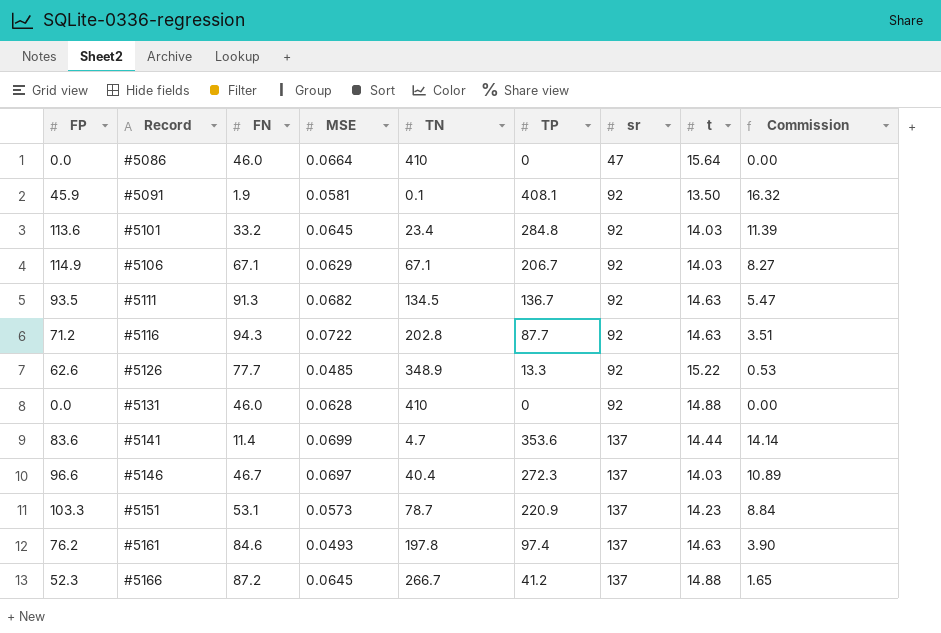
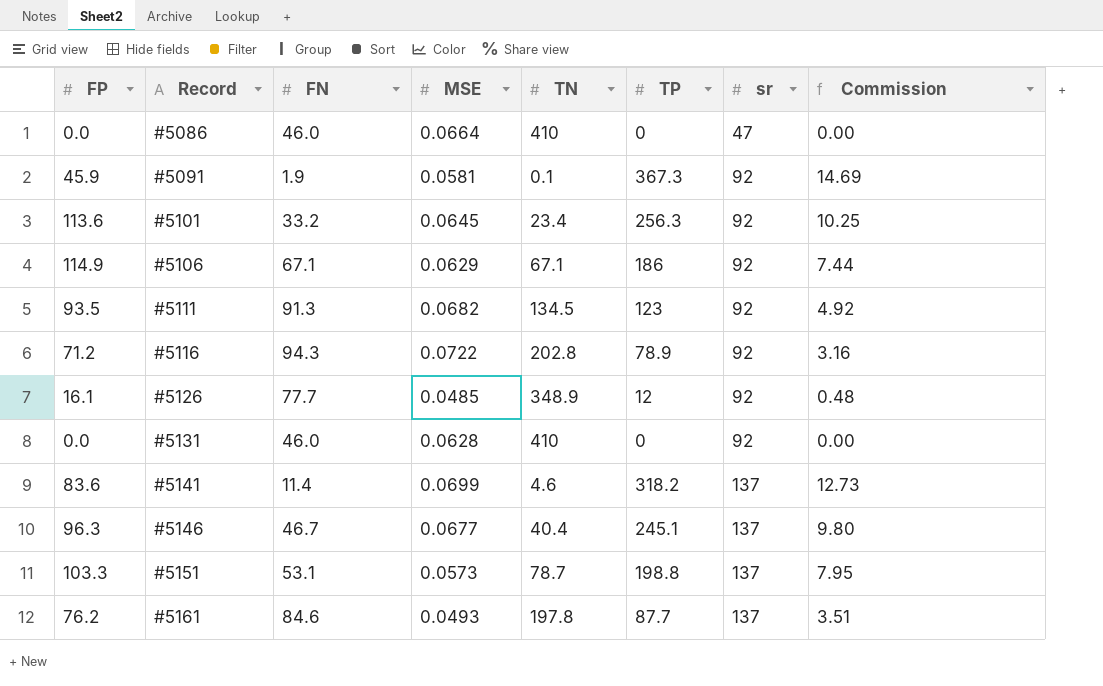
column t | position: 8 -> none
row #5166: 52.3 | 87.2 | 0.0645 | 266.7 | 41.2 | 137 | 14.88 | 1.65 -> none
#5091 | TP: 408.1 -> 367.3
#5091 | Commission: 16.32 -> 14.69
#5101 | TP: 284.8 -> 256.3
#5101 | Commission: 11.39 -> 10.25
#5106 | TP: 206.7 -> 186
#5106 | Commission: 8.27 -> 7.44
#5111 | TP: 136.7 -> 123
#5111 | Commission: 5.47 -> 4.92
#5116 | TP: 87.7 -> 78.9
#5116 | Commission: 3.51 -> 3.16
#5126 | FP: 62.6 -> 16.1
#5126 | TP: 13.3 -> 12
#5126 | Commission: 0.53 -> 0.48
#5141 | TN: 4.7 -> 4.6
#5141 | TP: 353.6 -> 318.2
#5141 | Commission: 14.14 -> 12.73
#5146 | FP: 96.6 -> 96.3
#5146 | MSE: 0.0697 -> 0.0677
#5146 | TP: 272.3 -> 245.1
#5146 | Commission: 10.89 -> 9.80
#5151 | TP: 220.9 -> 198.8
#5151 | Commission: 8.84 -> 7.95
#5161 | TP: 97.4 -> 87.7
#5161 | Commission: 3.90 -> 3.51

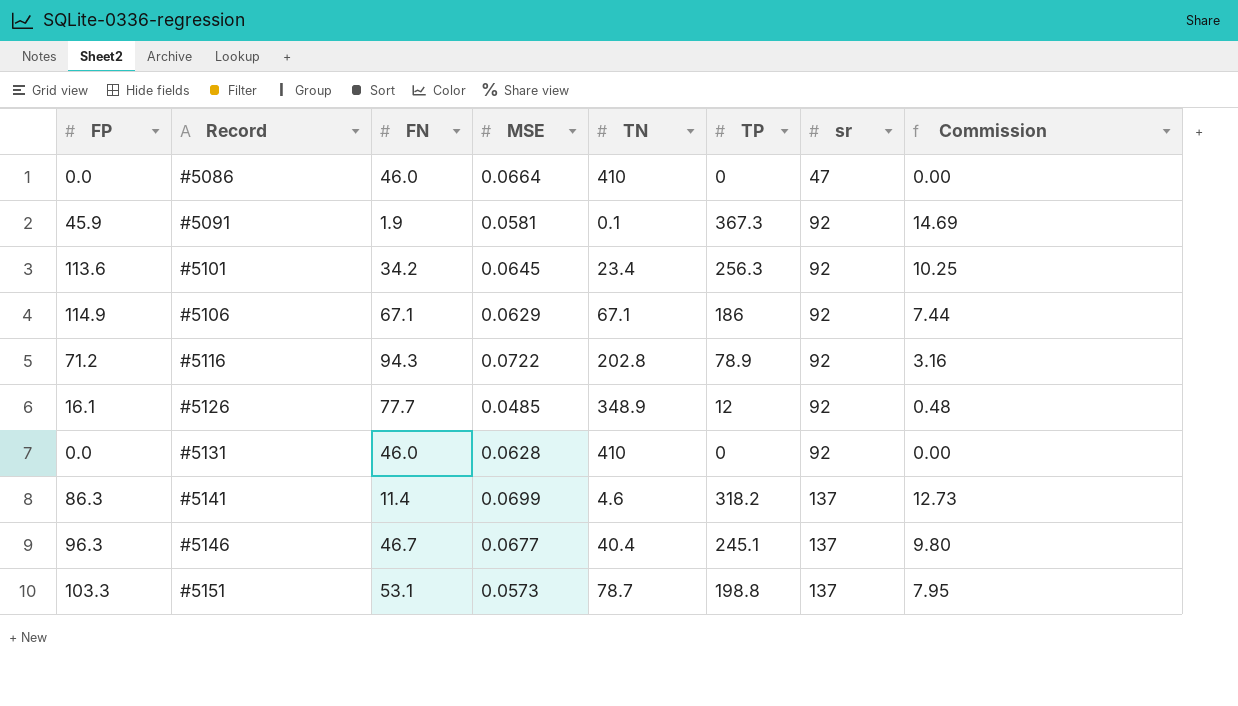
row #5111: 93.5 | 91.3 | 0.0682 | 134.5 | 123 | 92 | 4.92 -> none
row #5161: 76.2 | 84.6 | 0.0493 | 197.8 | 87.7 | 137 | 3.51 -> none
#5101 | FN: 33.2 -> 34.2
#5141 | FP: 83.6 -> 86.3

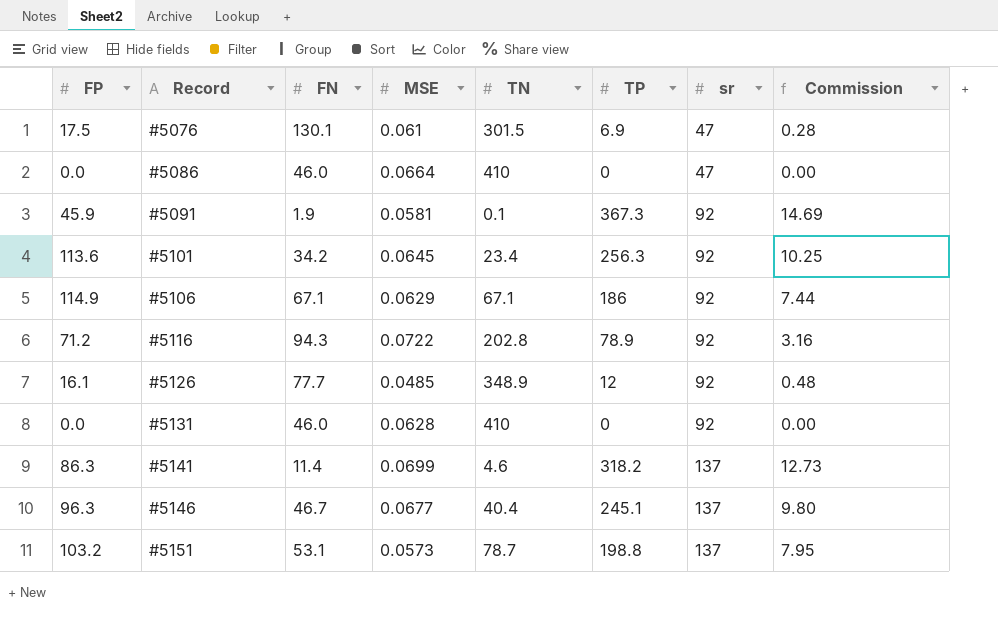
row #5076: none -> 17.5 | 130.1 | 0.061 | 301.5 | 6.9 | 47 | 0.28
#5151 | FP: 103.3 -> 103.2

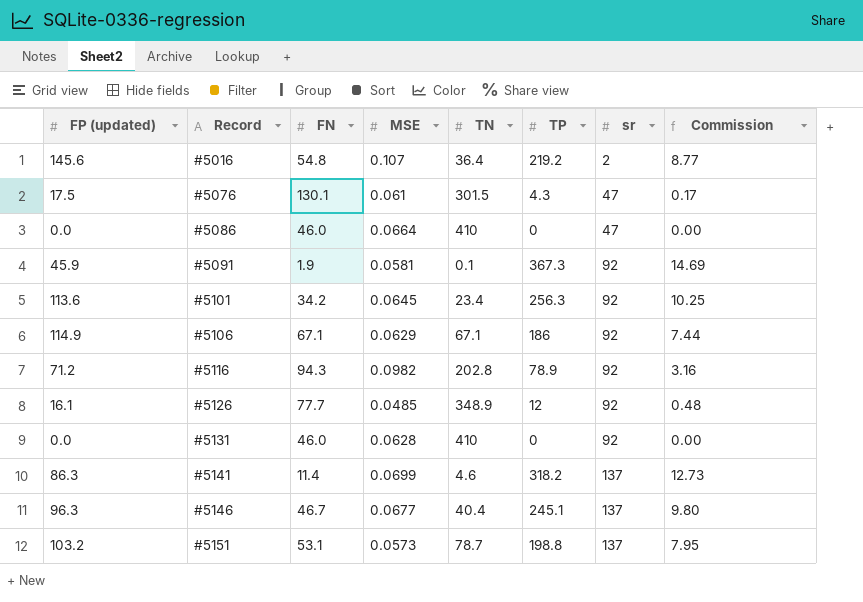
column name: FP -> FP (updated)
row #5016: none -> 145.6 | 54.8 | 0.107 | 36.4 | 219.2 | 2 | 8.77
#5076 | TP: 6.9 -> 4.3
#5076 | Commission: 0.28 -> 0.17
#5116 | MSE: 0.0722 -> 0.0982

